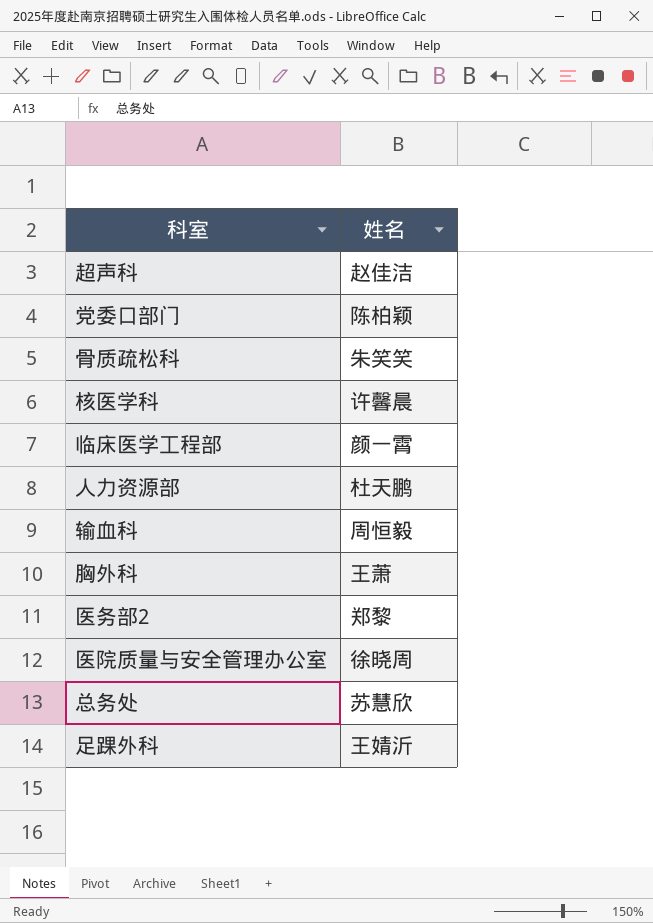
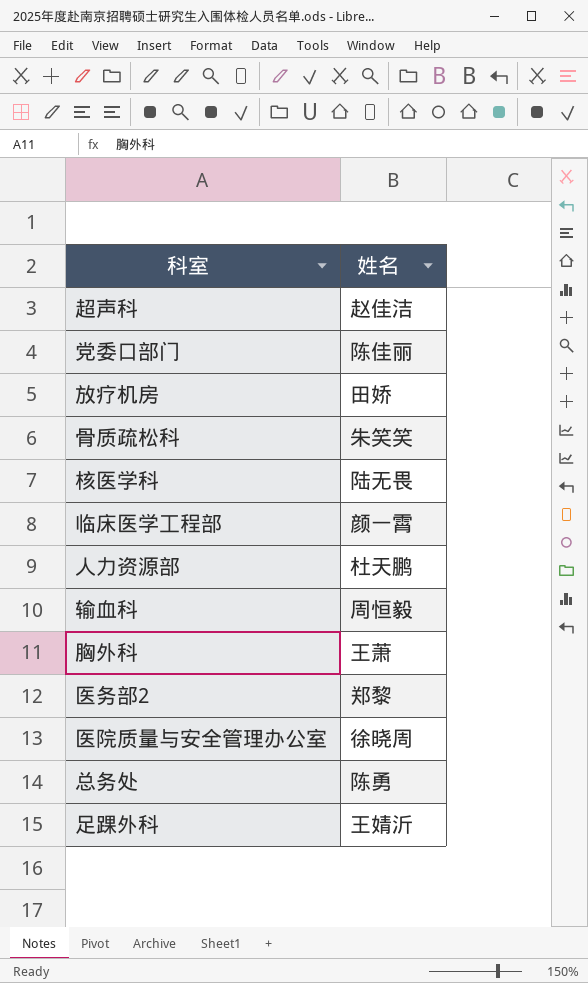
党委口部门 | 姓名: 陈柏颖 -> 陈佳丽
row 放疗机房: none -> 田娇
核医学科 | 姓名: 许馨晨 -> 陆无畏
总务处 | 姓名: 苏慧欣 -> 陈勇

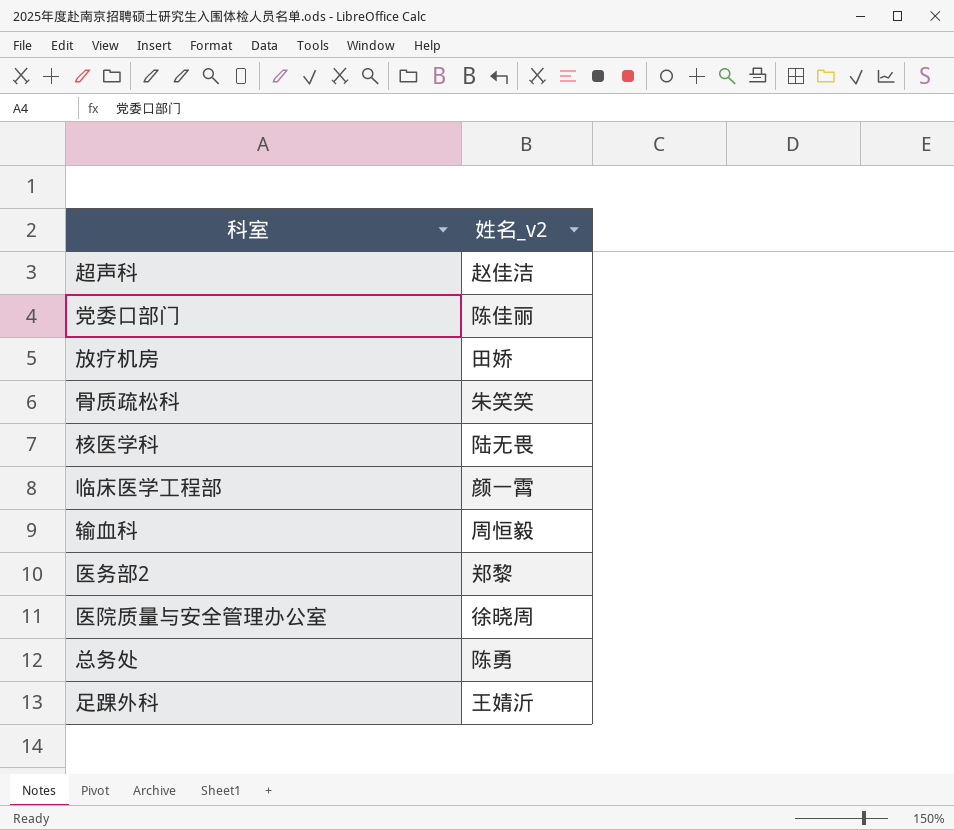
column name: 姓名 -> 姓名_v2
row 人力资源部: 杜天鹏 -> none
row 胸外科: 王萧 -> none

